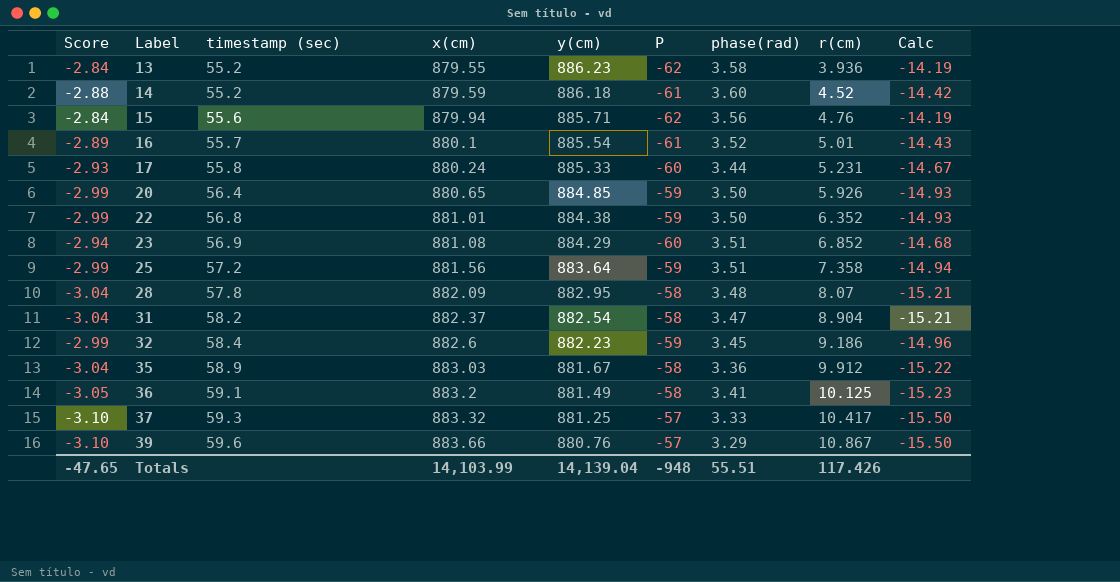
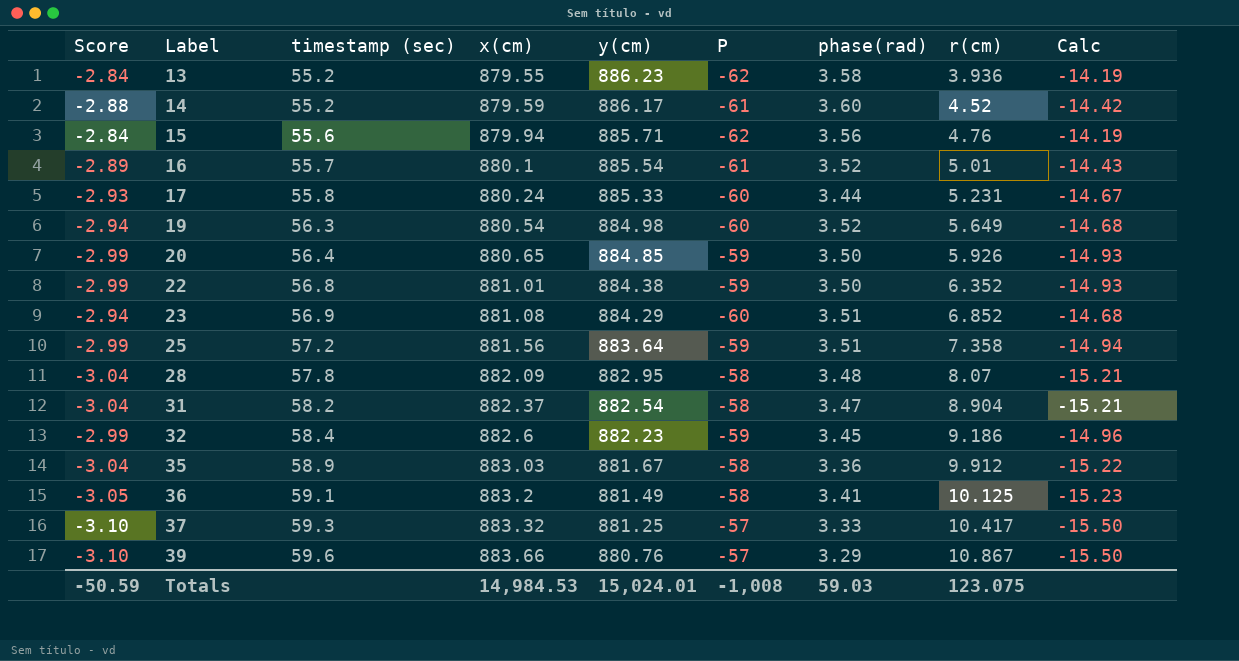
14 | y(cm): 886.18 -> 886.17
row 19: none -> -2.94 | 56.3 | 880.54 | 884.98 | -60 | 3.52 | 5.649 | -14.68
Totals | Score: -47.65 -> -50.59
Totals | x(cm): 14,103.99 -> 14,984.53
Totals | y(cm): 14,139.04 -> 15,024.01
Totals | P: -948 -> -1,008
Totals | phase(rad): 55.51 -> 59.03
Totals | r(cm): 117.426 -> 123.075

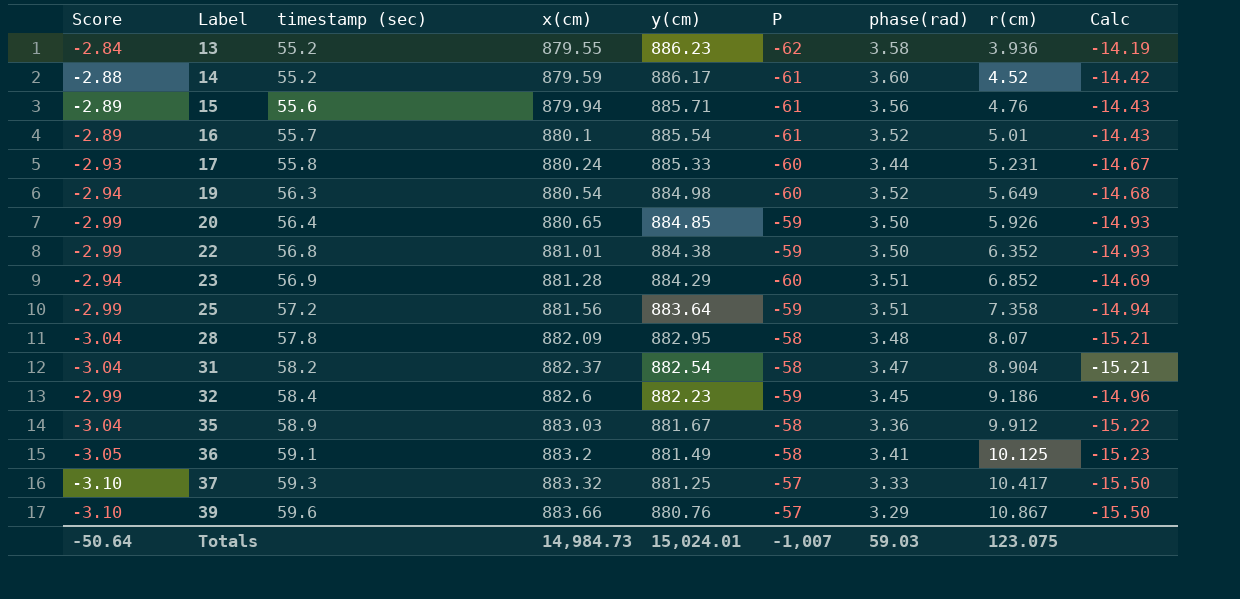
15 | Score: -2.84 -> -2.89
15 | P: -62 -> -61
15 | Calc: -14.19 -> -14.43
23 | x(cm): 881.08 -> 881.28
23 | Calc: -14.68 -> -14.69
Totals | Score: -50.59 -> -50.64
Totals | x(cm): 14,984.53 -> 14,984.73
Totals | P: -1,008 -> -1,007

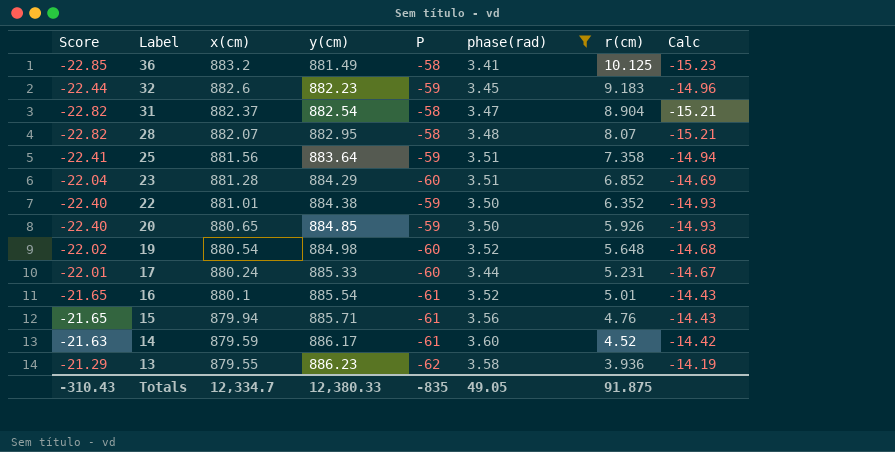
filter: none -> phase(rad) >= 3.41
row order: Label ascending -> Label descending
column timestamp (sec) | position: 3 -> none
column Score | formula: [Calc] * 0.2 -> [Calc] * 1.5
32 | r(cm): 9.186 -> 9.183
28 | x(cm): 882.09 -> 882.07
19 | r(cm): 5.649 -> 5.648
Totals | Score: -50.64 -> -310.43
Totals | x(cm): 14,984.73 -> 12,334.7
Totals | y(cm): 15,024.01 -> 12,380.33
Totals | P: -1,007 -> -835
Totals | phase(rad): 59.03 -> 49.05
Totals | r(cm): 123.075 -> 91.875

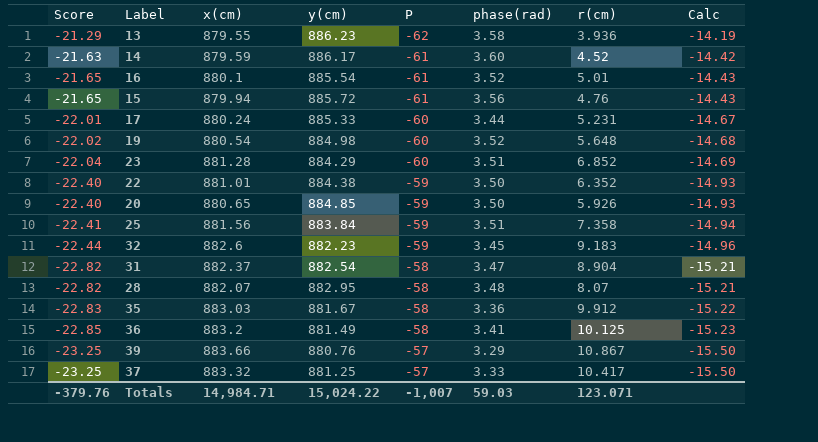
filter: phase(rad) >= 3.41 -> none
row order: Label descending -> Score descending
15 | y(cm): 885.71 -> 885.72
25 | y(cm): 883.64 -> 883.84
Totals | Score: -310.43 -> -379.76
Totals | x(cm): 12,334.7 -> 14,984.71
Totals | y(cm): 12,380.33 -> 15,024.22
Totals | P: -835 -> -1,007
Totals | phase(rad): 49.05 -> 59.03
Totals | r(cm): 91.875 -> 123.071

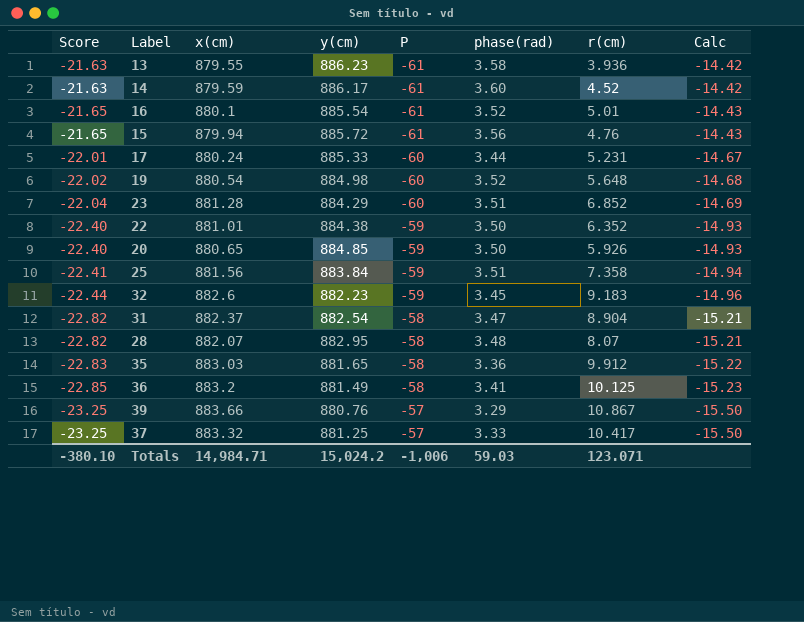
13 | Score: -21.29 -> -21.63
13 | P: -62 -> -61
13 | Calc: -14.19 -> -14.42
35 | y(cm): 881.67 -> 881.65
Totals | Score: -379.76 -> -380.10
Totals | y(cm): 15,024.22 -> 15,024.2
Totals | P: -1,007 -> -1,006

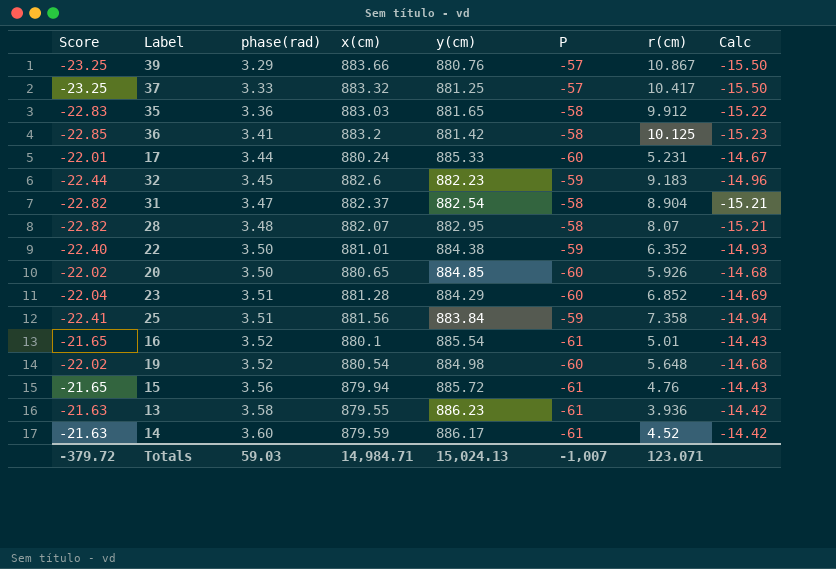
row order: Score descending -> phase(rad) ascending
column phase(rad) | position: 6 -> 3
36 | y(cm): 881.49 -> 881.42
20 | Score: -22.40 -> -22.02
20 | P: -59 -> -60
20 | Calc: -14.93 -> -14.68
Totals | Score: -380.10 -> -379.72
Totals | y(cm): 15,024.2 -> 15,024.13
Totals | P: -1,006 -> -1,007

